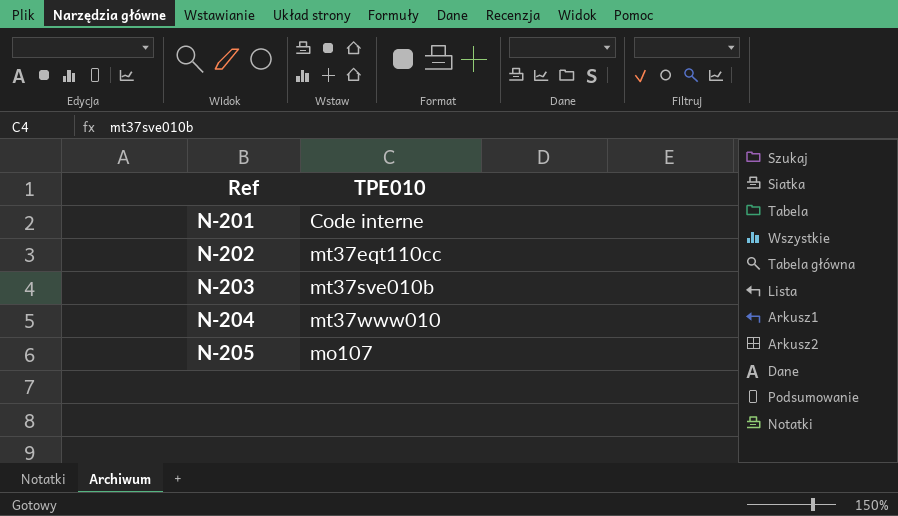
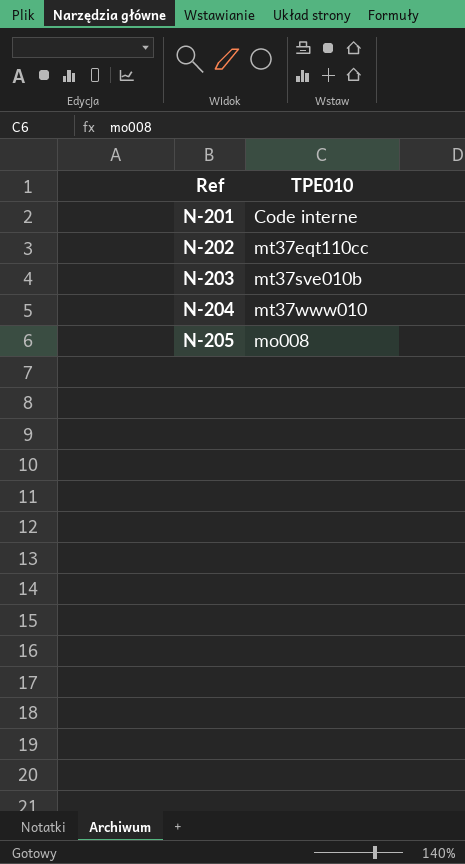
N-205 | TPE010: mo107 -> mo008

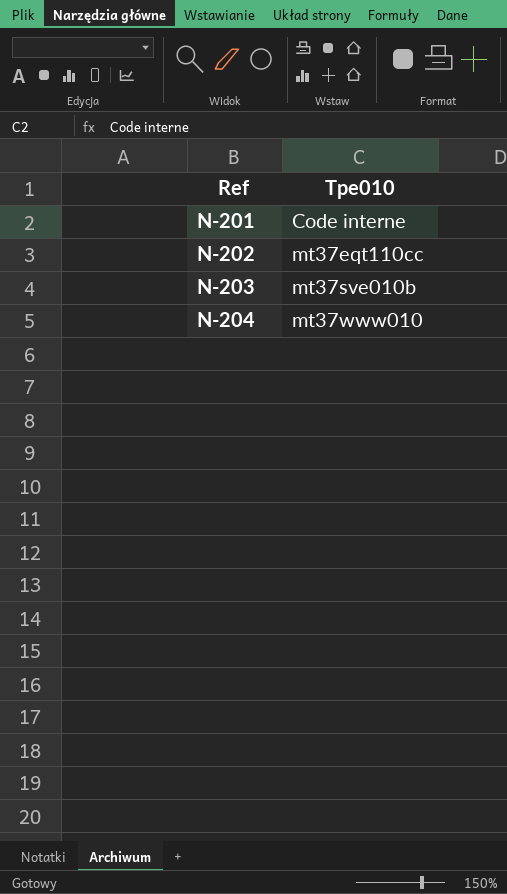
column name: TPE010 -> Tpe010
row N-205: mo008 -> none

